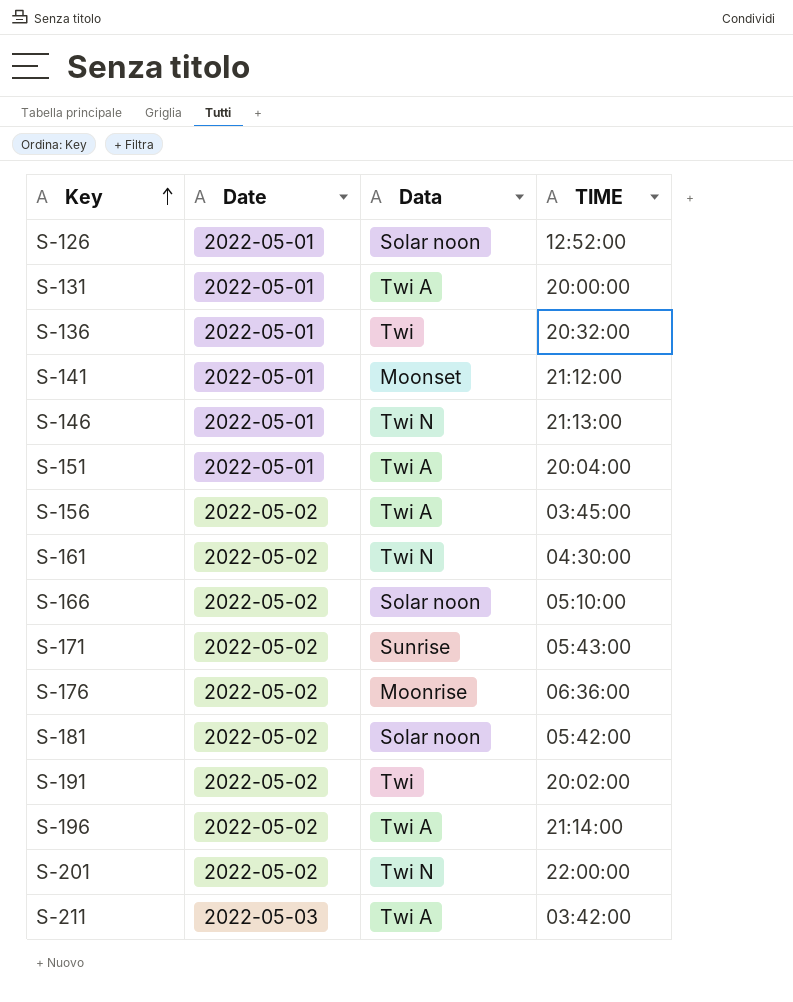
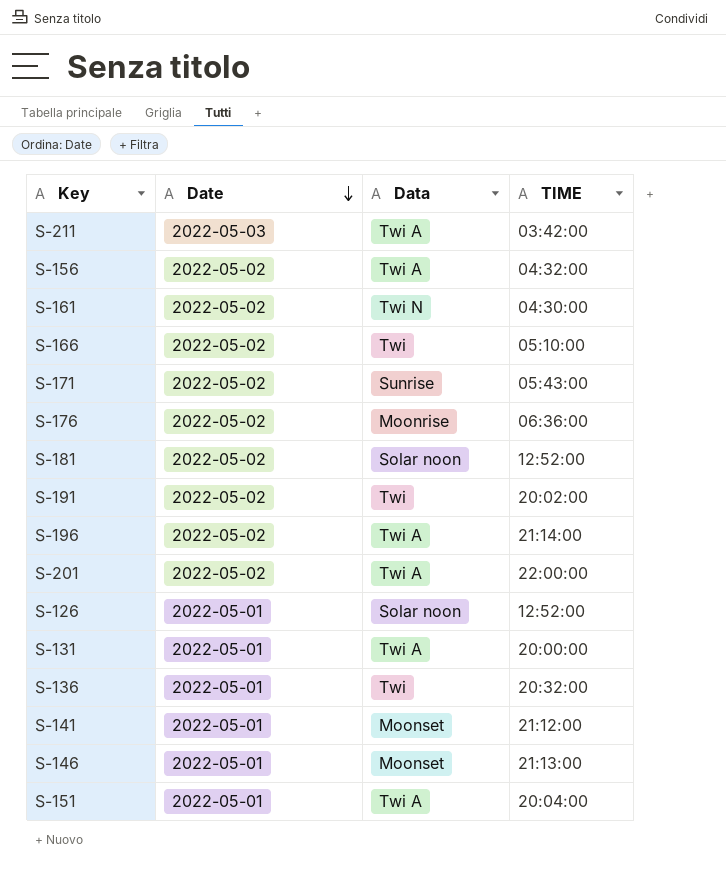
row order: Key ascending -> Date descending
S-156 | TIME: 03:45:00 -> 04:32:00
S-166 | Data: Solar noon -> Twi
S-181 | TIME: 05:42:00 -> 12:52:00
S-201 | Data: Twi N -> Twi A
S-146 | Data: Twi N -> Moonset

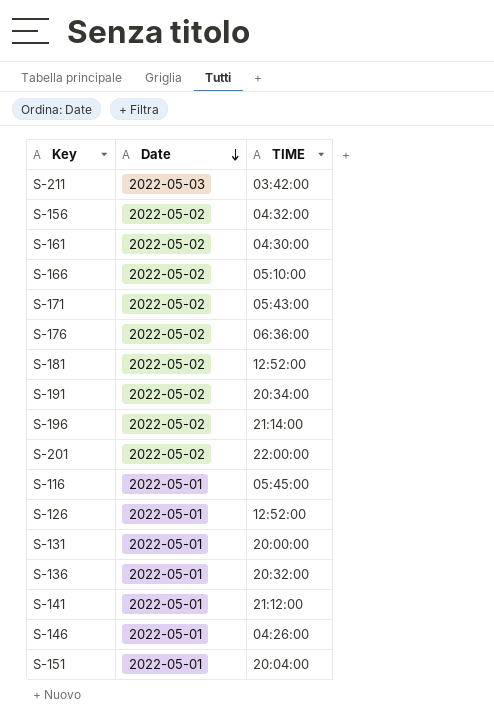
column Data | position: 3 -> none
S-191 | TIME: 20:02:00 -> 20:34:00
row S-116: none -> 2022-05-01 | 05:45:00
S-146 | TIME: 21:13:00 -> 04:26:00

